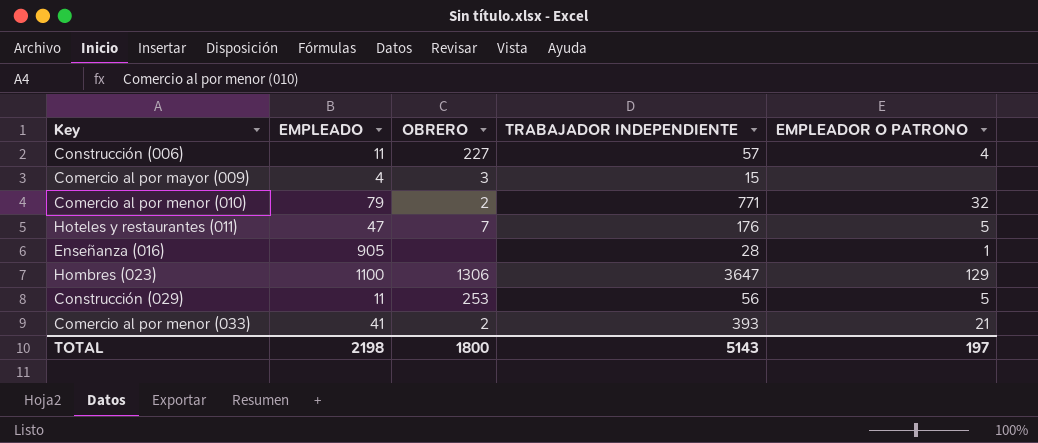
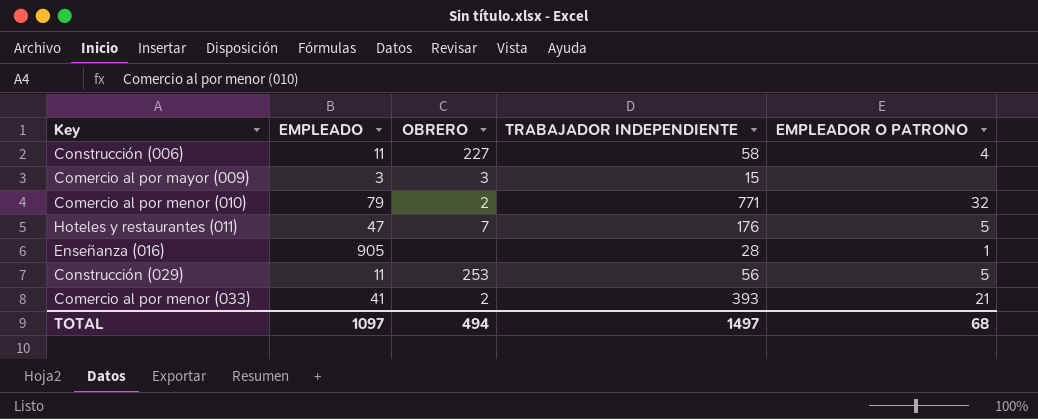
row Hombres (023): 1100 | 1306 | 3647 | 129 -> none
Construcción (006) | TRABAJADOR INDEPENDIENTE: 57 -> 58
Comercio al por mayor (009) | EMPLEADO: 4 -> 3
TOTAL | EMPLEADO: 2198 -> 1097
TOTAL | OBRERO: 1800 -> 494
TOTAL | TRABAJADOR INDEPENDIENTE: 5143 -> 1497
TOTAL | EMPLEADOR O PATRONO: 197 -> 68

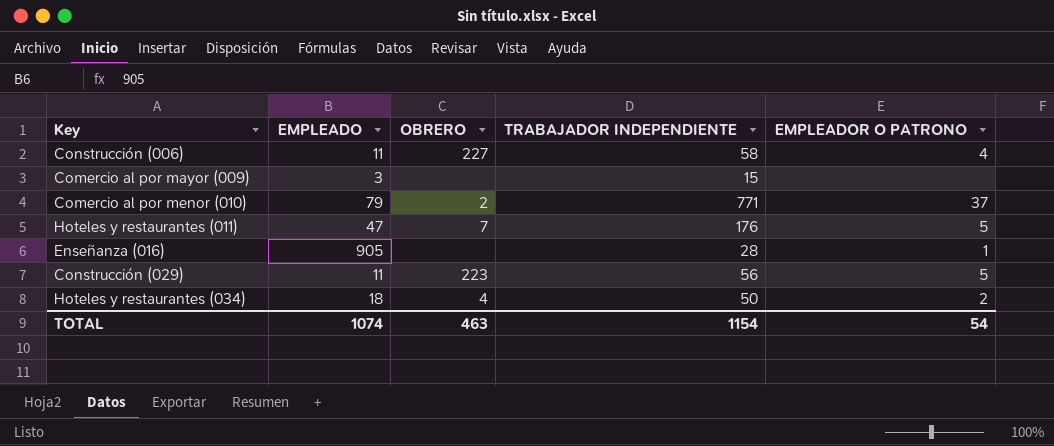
row Comercio al por menor (033): 41 | 2 | 393 | 21 -> none
Comercio al por mayor (009) | OBRERO: 3 -> none
Comercio al por menor (010) | EMPLEADOR O PATRONO: 32 -> 37
Construcción (029) | OBRERO: 253 -> 223
row Hoteles y restaurantes (034): none -> 18 | 4 | 50 | 2
TOTAL | EMPLEADO: 1097 -> 1074
TOTAL | OBRERO: 494 -> 463
TOTAL | TRABAJADOR INDEPENDIENTE: 1497 -> 1154
TOTAL | EMPLEADOR O PATRONO: 68 -> 54

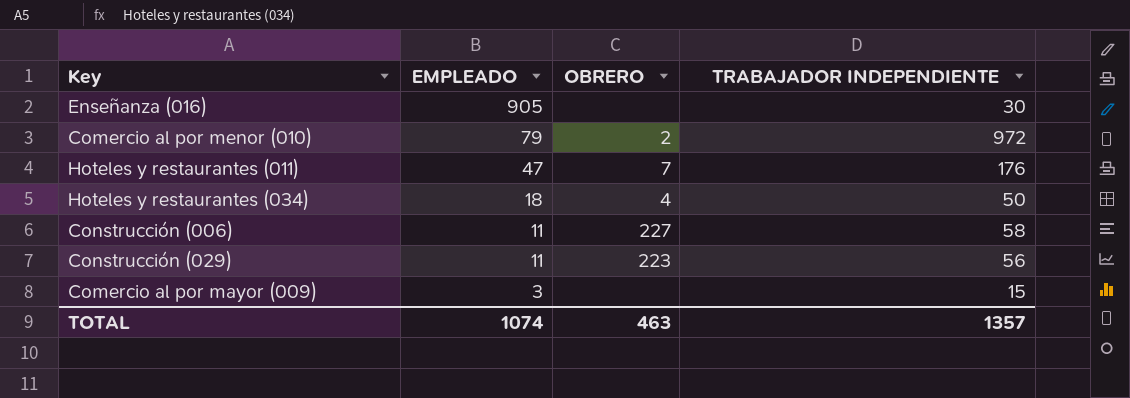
row order: none -> EMPLEADO descending
column EMPLEADOR O PATRONO | position: 5 -> none
Enseñanza (016) | TRABAJADOR INDEPENDIENTE: 28 -> 30
Comercio al por menor (010) | TRABAJADOR INDEPENDIENTE: 771 -> 972
TOTAL | TRABAJADOR INDEPENDIENTE: 1154 -> 1357

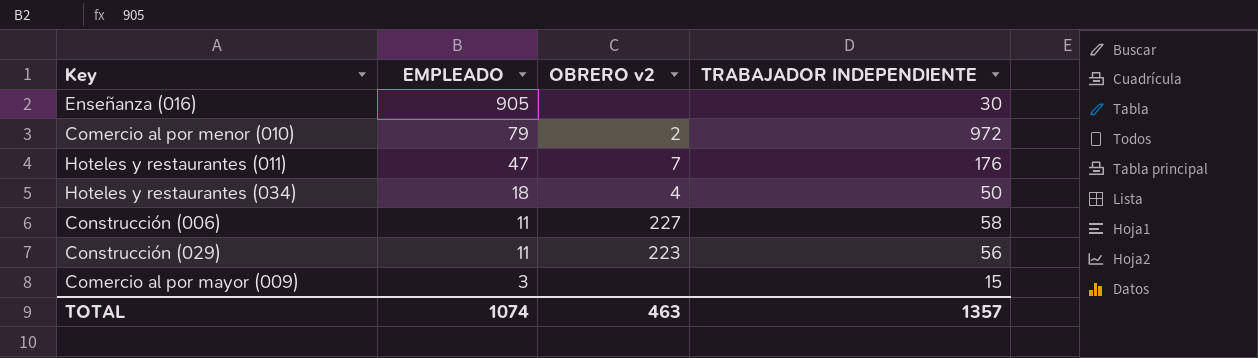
column name: OBRERO -> OBRERO v2

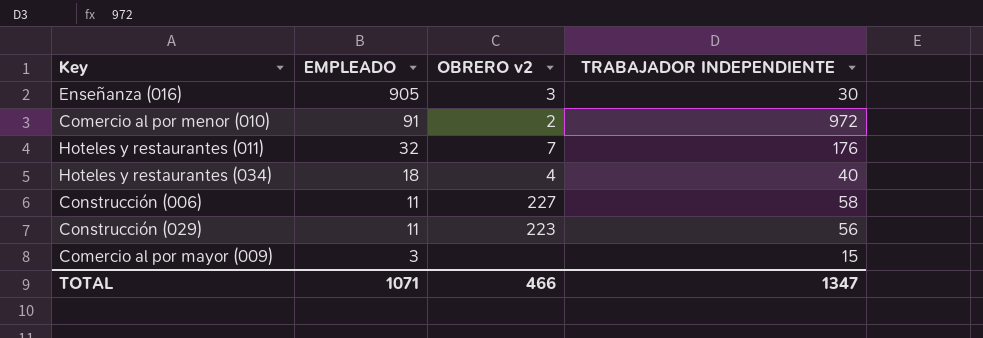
Enseñanza (016) | OBRERO v2: none -> 3
Comercio al por menor (010) | EMPLEADO: 79 -> 91
Hoteles y restaurantes (011) | EMPLEADO: 47 -> 32
Hoteles y restaurantes (034) | TRABAJADOR INDEPENDIENTE: 50 -> 40
TOTAL | EMPLEADO: 1074 -> 1071
TOTAL | OBRERO v2: 463 -> 466
TOTAL | TRABAJADOR INDEPENDIENTE: 1357 -> 1347

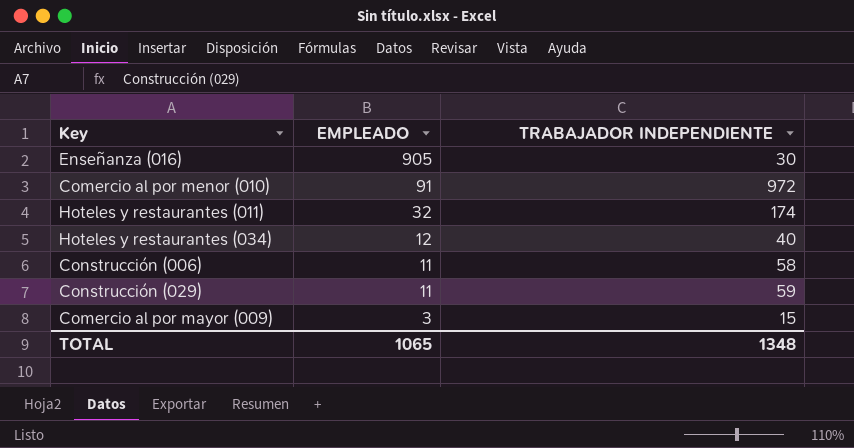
column OBRERO v2 | position: 3 -> none
Hoteles y restaurantes (011) | TRABAJADOR INDEPENDIENTE: 176 -> 174
Hoteles y restaurantes (034) | EMPLEADO: 18 -> 12
Construcción (029) | TRABAJADOR INDEPENDIENTE: 56 -> 59
TOTAL | EMPLEADO: 1071 -> 1065
TOTAL | TRABAJADOR INDEPENDIENTE: 1347 -> 1348

